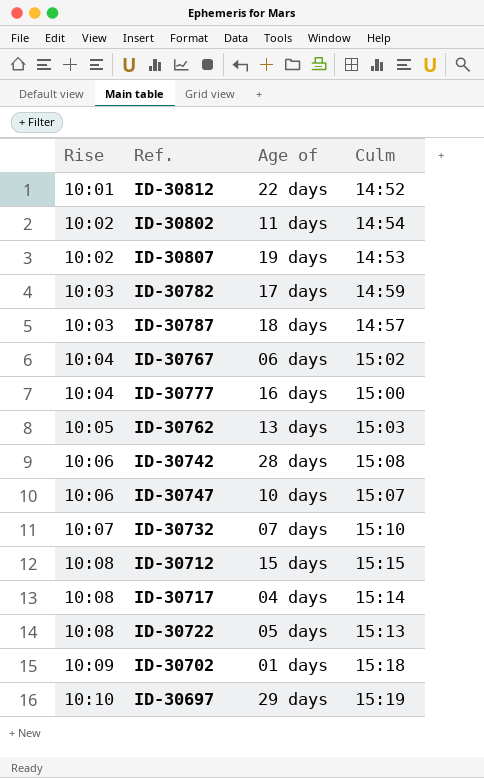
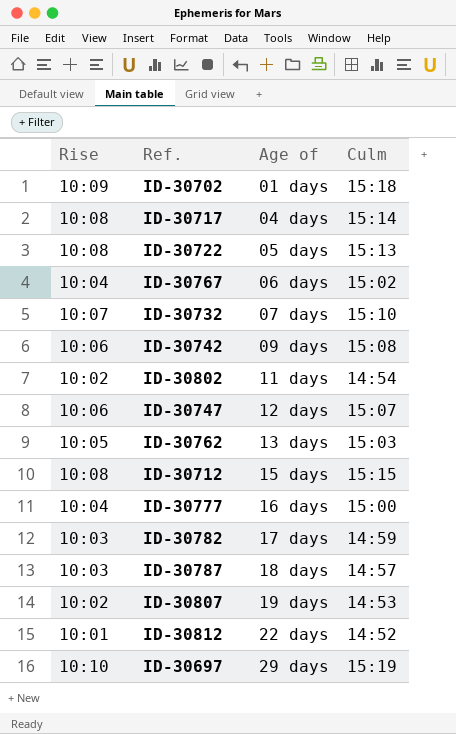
row order: Rise ascending -> Age of ascending
ID-30742 | Age of: 28 days -> 09 days
ID-30747 | Age of: 10 days -> 12 days

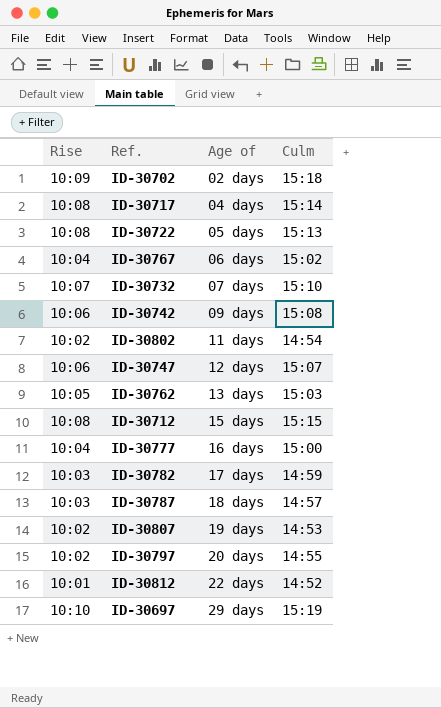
ID-30702 | Age of: 01 days -> 02 days
row ID-30797: none -> 10:02 | 20 days | 14:55

